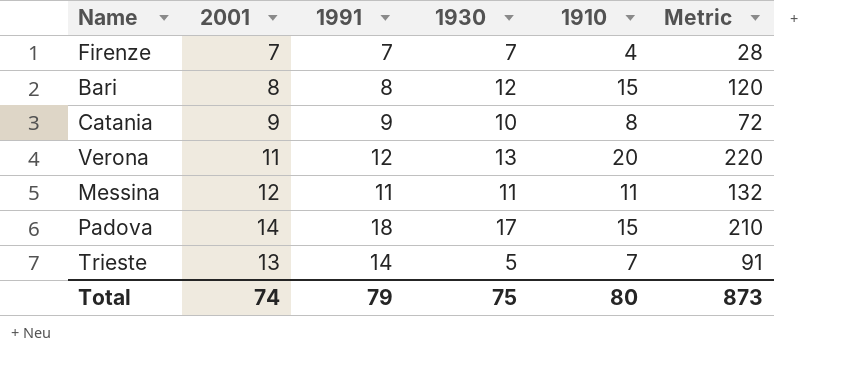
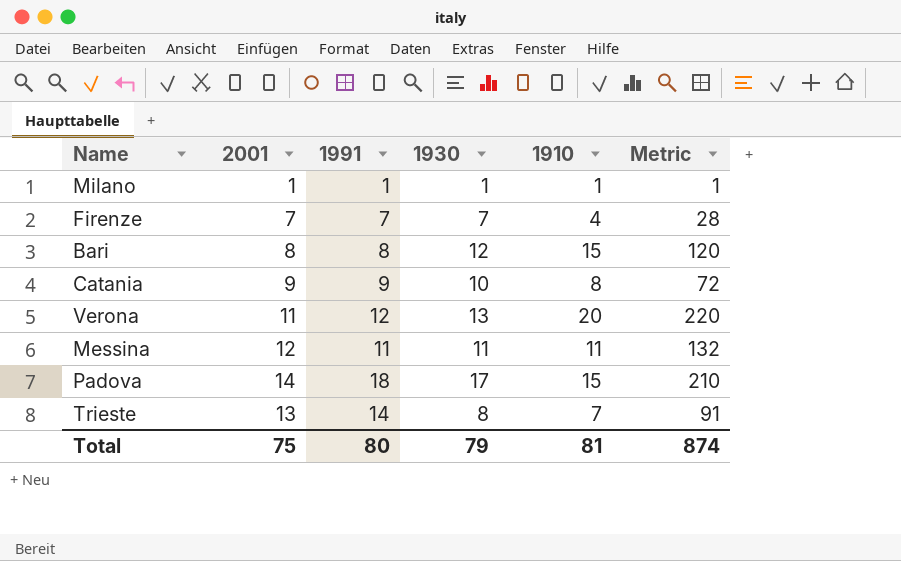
row Milano: none -> 1 | 1 | 1 | 1 | 1
Trieste | 1930: 5 -> 8
Total | 2001: 74 -> 75
Total | 1991: 79 -> 80
Total | 1930: 75 -> 79
Total | 1910: 80 -> 81
Total | Metric: 873 -> 874

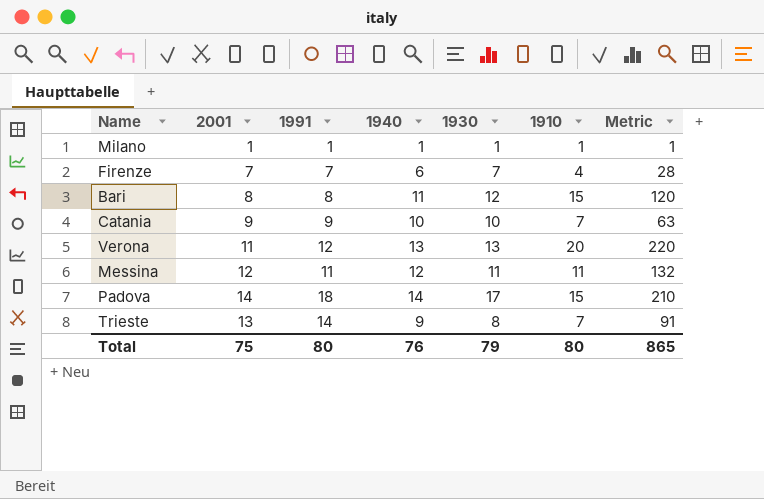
column 1940 | position: none -> 4
Catania | 1910: 8 -> 7
Catania | Metric: 72 -> 63
Total | 1910: 81 -> 80
Total | Metric: 874 -> 865

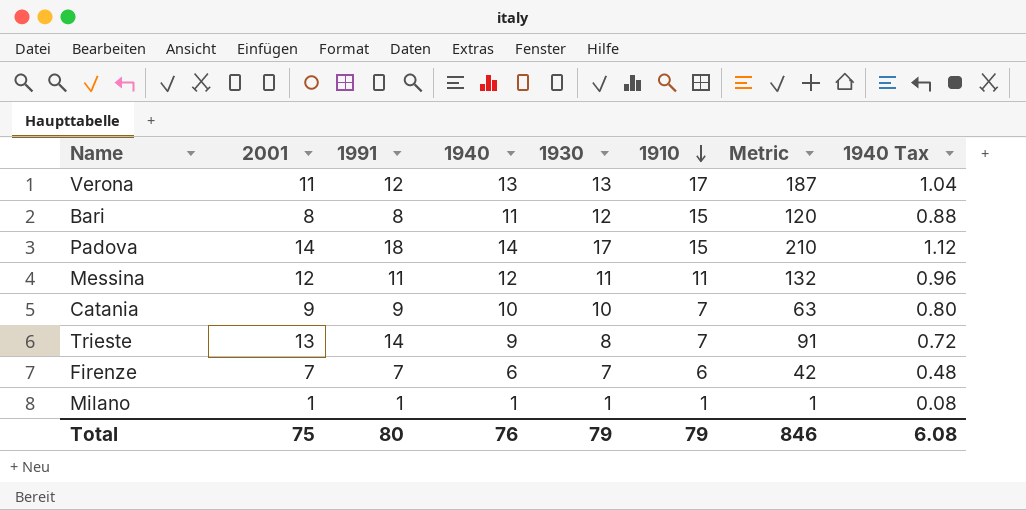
row order: none -> 1910 descending
column 1940 Tax | formula: none -> [1940] * 0.08
Verona | 1910: 20 -> 17
Verona | Metric: 220 -> 187
Firenze | 1910: 4 -> 6
Firenze | Metric: 28 -> 42
Total | 1910: 80 -> 79
Total | Metric: 865 -> 846

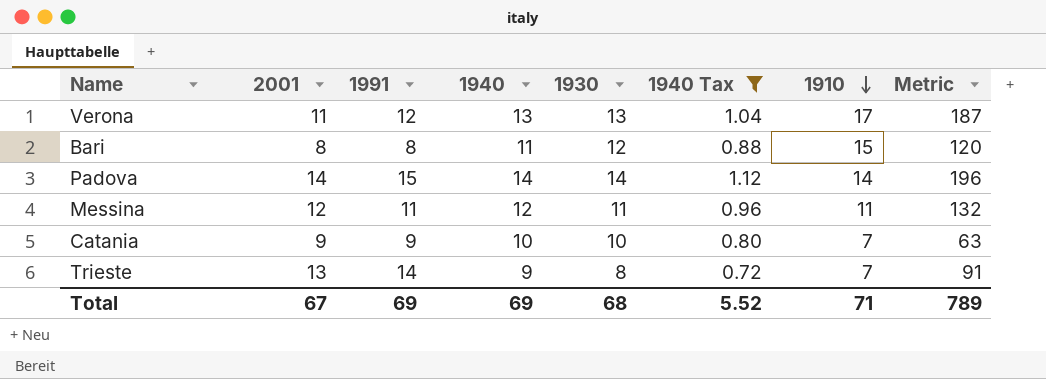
filter: none -> 1940 Tax >= 0.72
column 1940 Tax | position: 8 -> 6
Padova | 1991: 18 -> 15
Padova | 1930: 17 -> 14
Padova | 1910: 15 -> 14
Padova | Metric: 210 -> 196
Total | 2001: 75 -> 67
Total | 1991: 80 -> 69
Total | 1940: 76 -> 69
Total | 1930: 79 -> 68
Total | 1940 Tax: 6.08 -> 5.52
Total | 1910: 79 -> 71
Total | Metric: 846 -> 789

